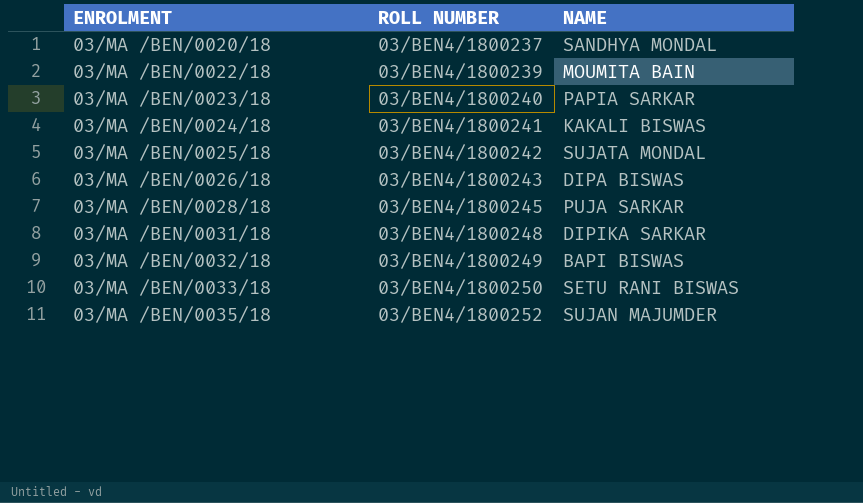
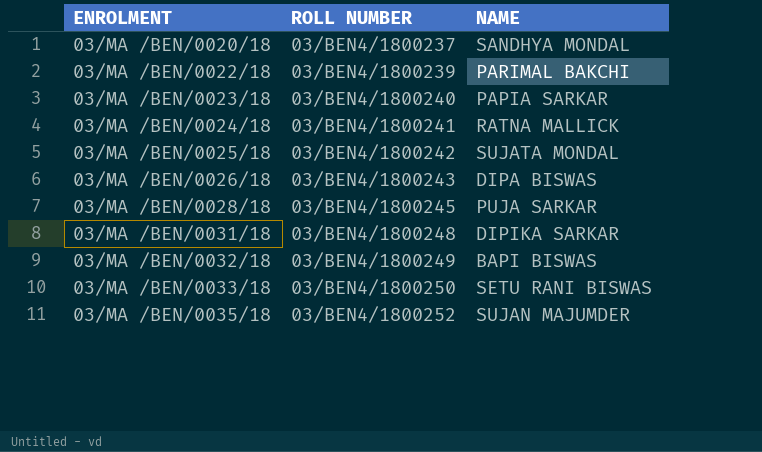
03/MA /BEN/0022/18 | NAME: MOUMITA BAIN -> PARIMAL BAKCHI
03/MA /BEN/0024/18 | NAME: KAKALI BISWAS -> RATNA MALLICK

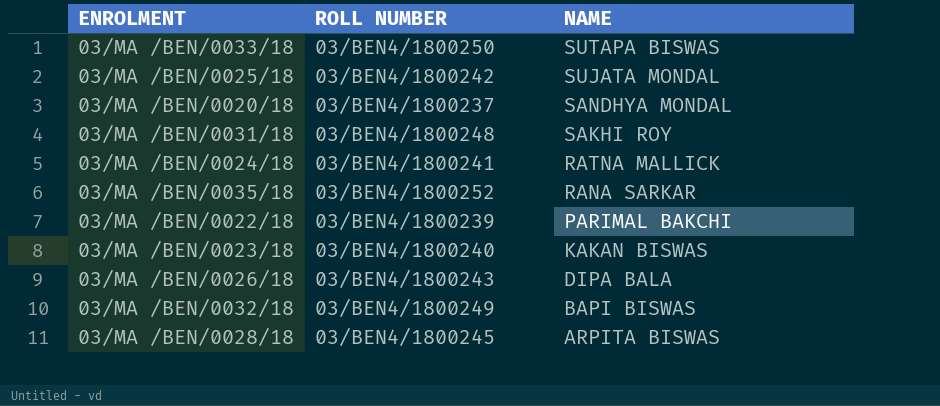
row order: ENROLMENT ascending -> NAME descending
03/MA /BEN/0033/18 | NAME: SETU RANI BISWAS -> SUTAPA BISWAS
03/MA /BEN/0031/18 | NAME: DIPIKA SARKAR -> SAKHI ROY
03/MA /BEN/0035/18 | NAME: SUJAN MAJUMDER -> RANA SARKAR
03/MA /BEN/0023/18 | NAME: PAPIA SARKAR -> KAKAN BISWAS
03/MA /BEN/0026/18 | NAME: DIPA BISWAS -> DIPA BALA
03/MA /BEN/0028/18 | NAME: PUJA SARKAR -> ARPITA BISWAS

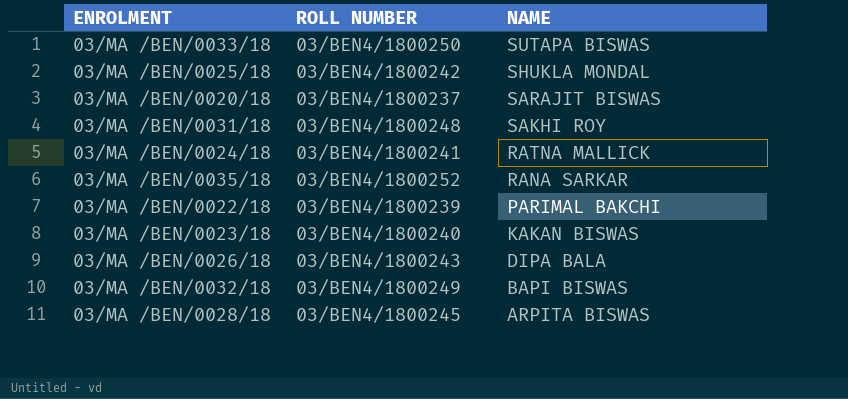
03/MA /BEN/0025/18 | NAME: SUJATA MONDAL -> SHUKLA MONDAL
03/MA /BEN/0020/18 | NAME: SANDHYA MONDAL -> SARAJIT BISWAS

